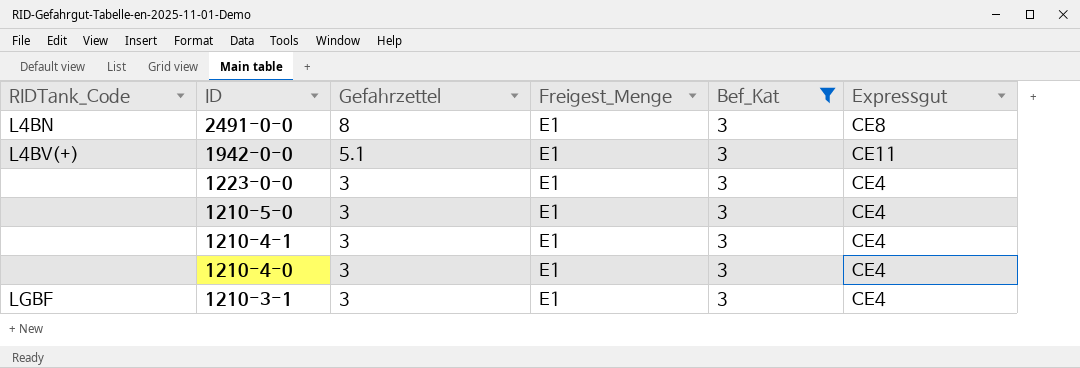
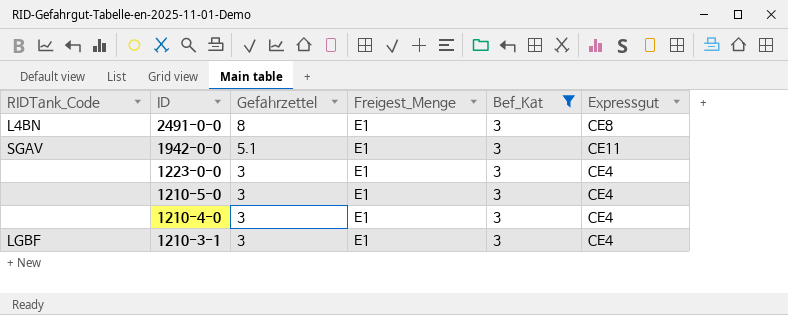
row 1210-4-1: none | 3 | E1 | 3 | CE4 -> none
1942-0-0 | RIDTank_Code: L4BV(+) -> SGAV

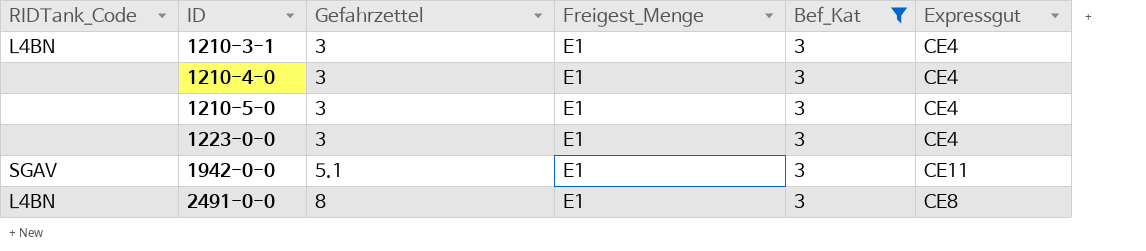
row order: ID descending -> ID ascending
1210-3-1 | RIDTank_Code: LGBF -> L4BN

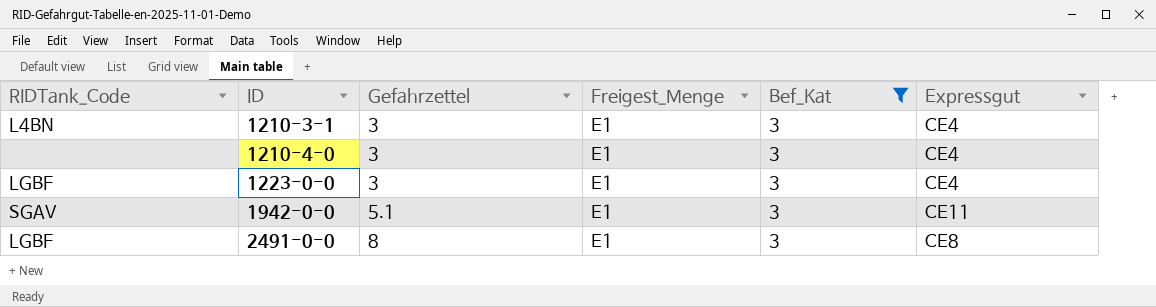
row 1210-5-0: none | 3 | E1 | 3 | CE4 -> none
1223-0-0 | RIDTank_Code: none -> LGBF
2491-0-0 | RIDTank_Code: L4BN -> LGBF

